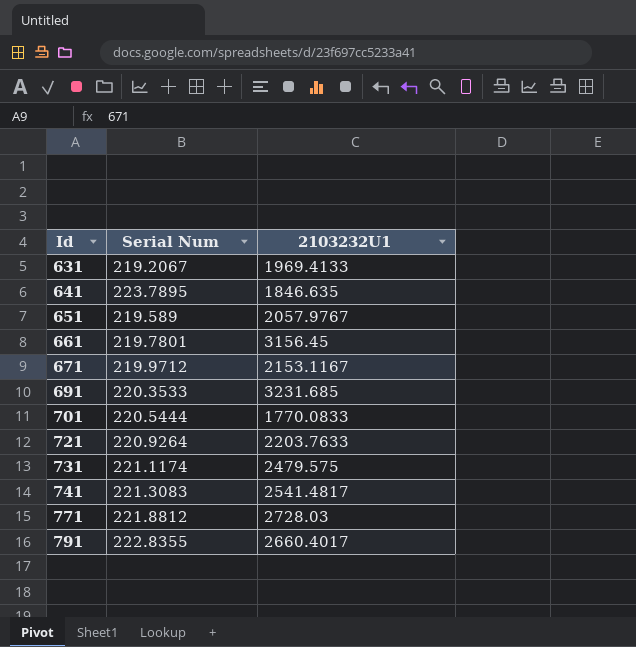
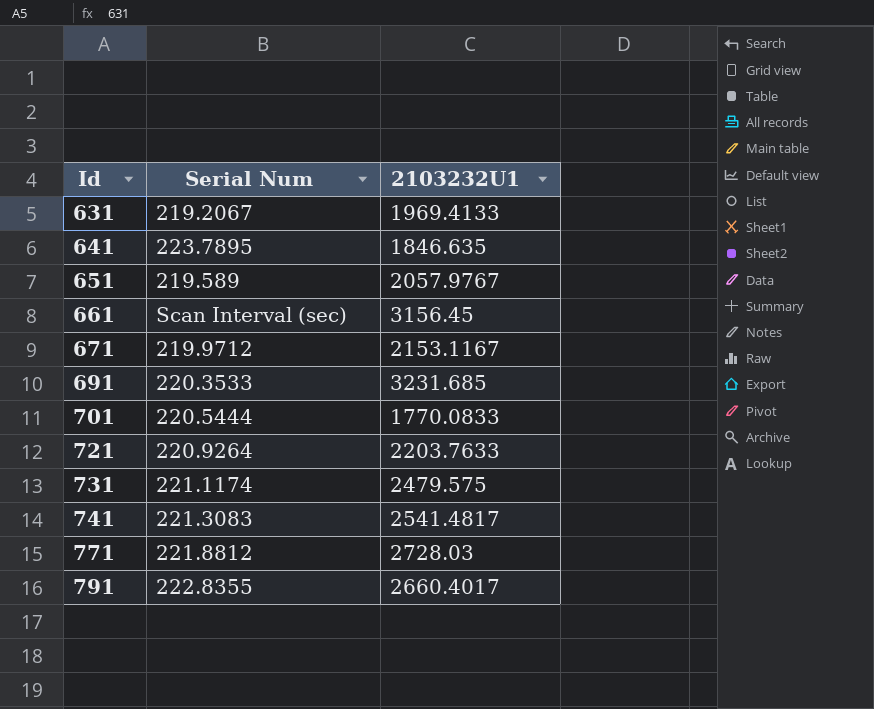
661 | Serial Num: 219.7801 -> Scan Interval (sec)

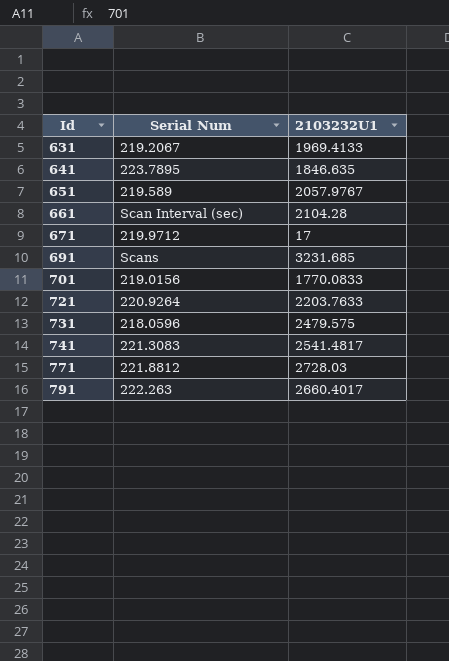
661 | 2103232U1: 3156.45 -> 2104.28
671 | 2103232U1: 2153.1167 -> 17
691 | Serial Num: 220.3533 -> Scans
701 | Serial Num: 220.5444 -> 219.0156
731 | Serial Num: 221.1174 -> 218.0596
791 | Serial Num: 222.8355 -> 222.263

